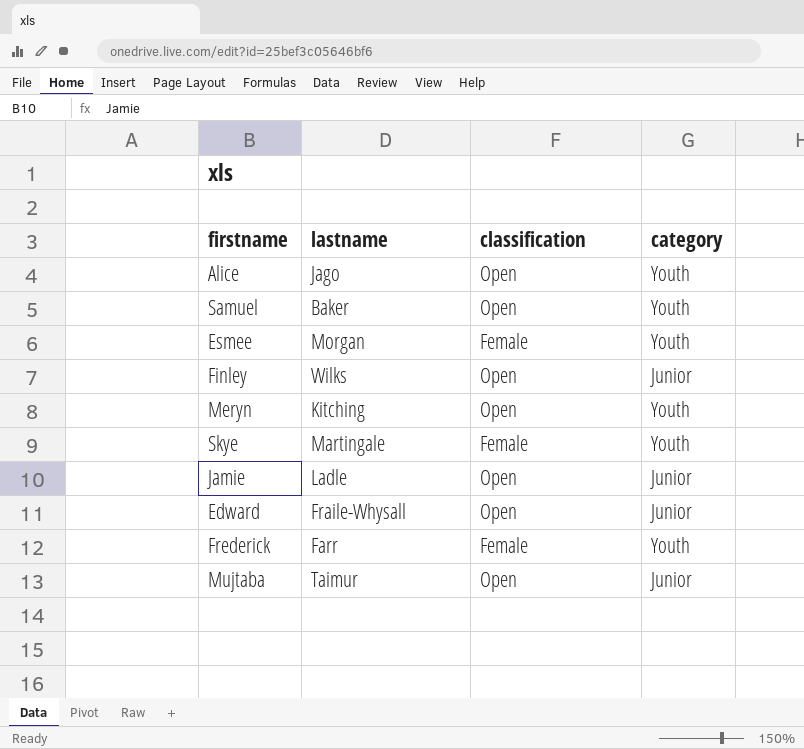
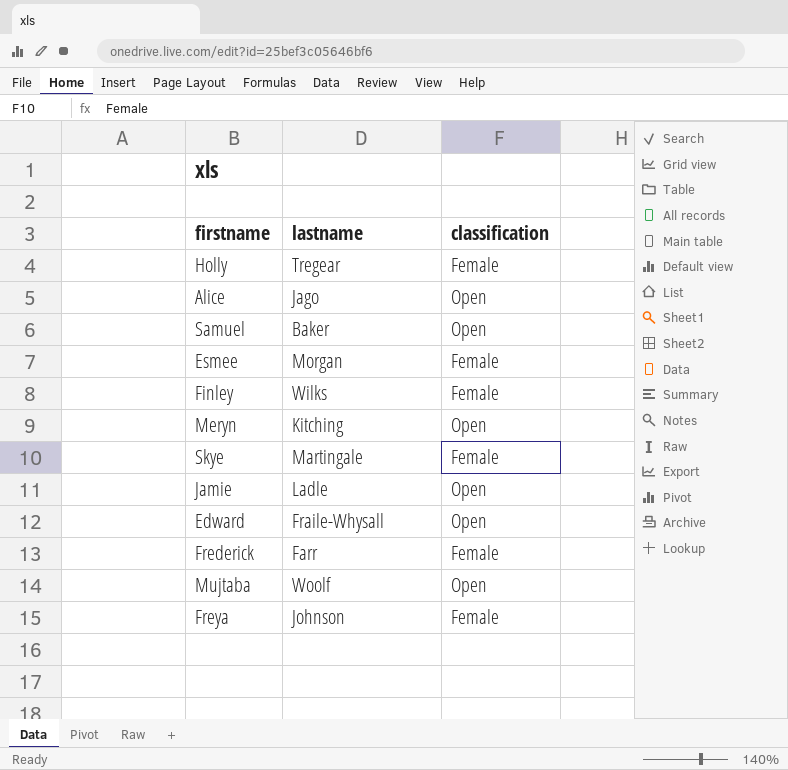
column category | position: 4 -> none
row Holly: none -> Tregear | Female
Finley | classification: Open -> Female
Mujtaba | lastname: Taimur -> Woolf
row Freya: none -> Johnson | Female

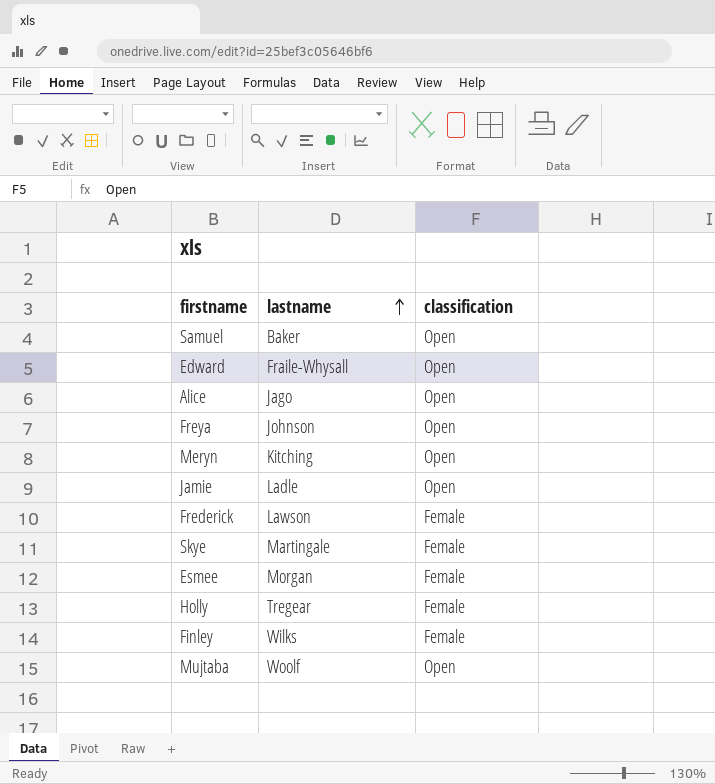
row order: none -> lastname ascending
Freya | classification: Female -> Open
Frederick | lastname: Farr -> Lawson

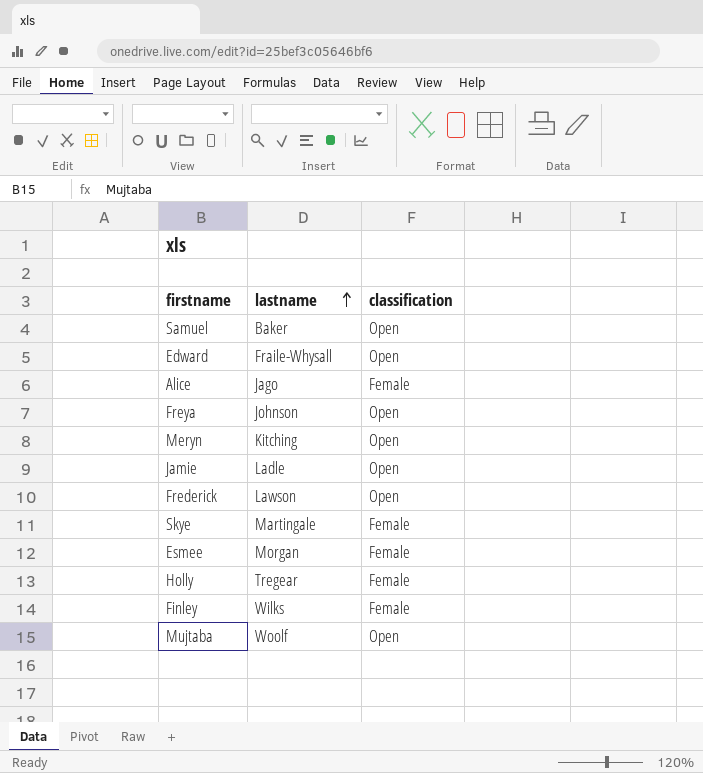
Alice | classification: Open -> Female
Frederick | classification: Female -> Open

